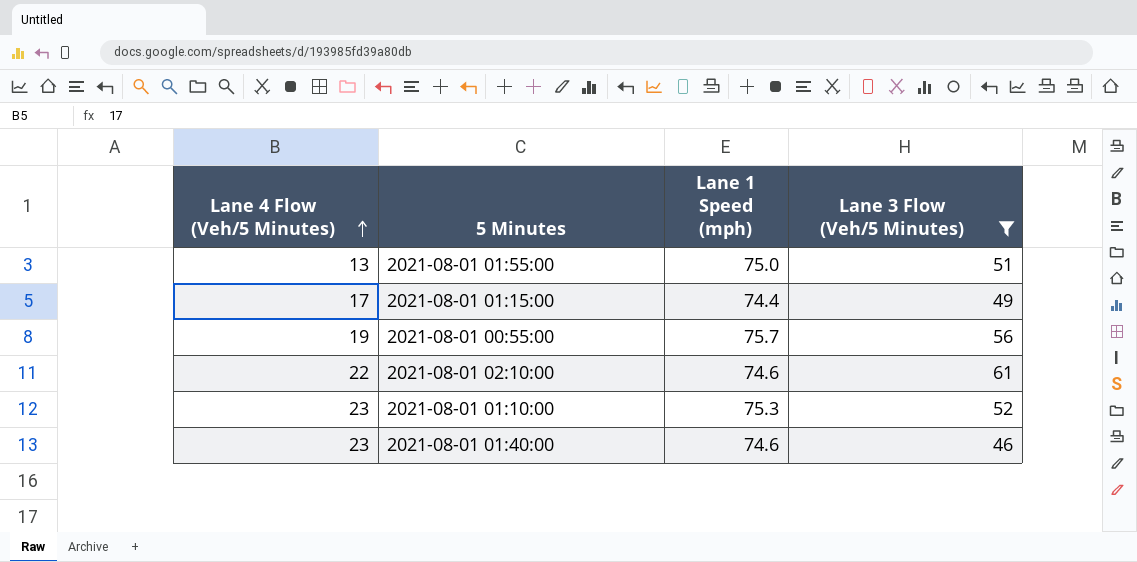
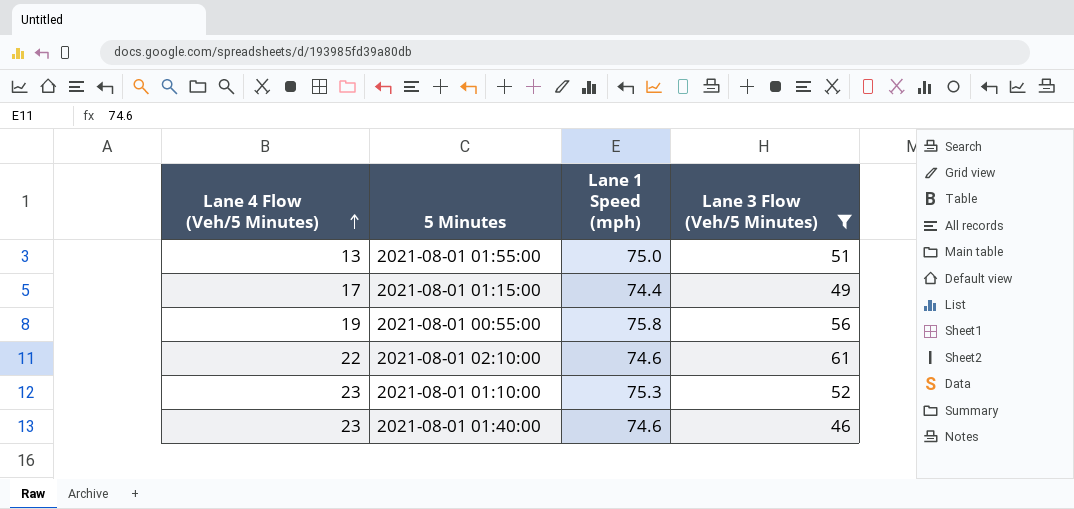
2021-08-01 00:55:00 | Lane 1 Speed (mph): 75.7 -> 75.8

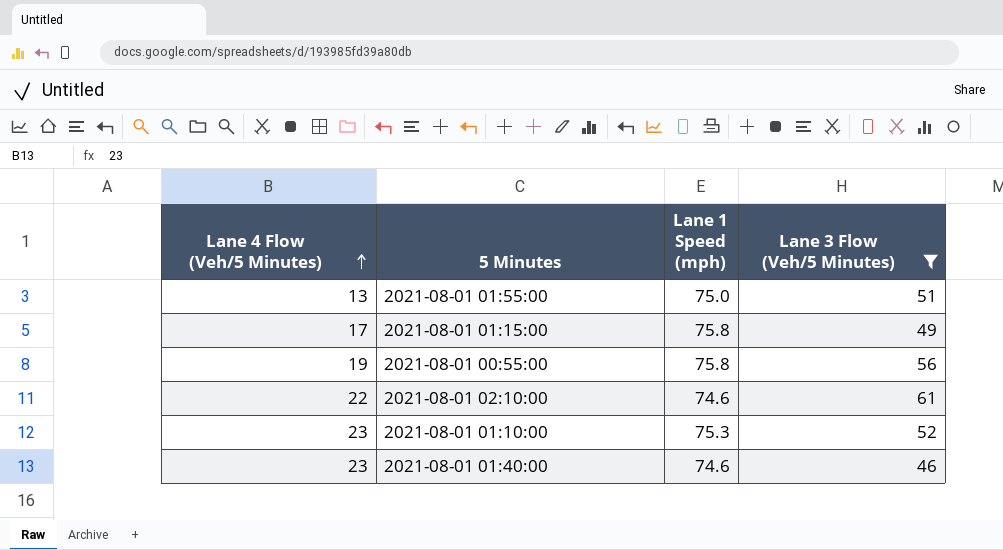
2021-08-01 01:15:00 | Lane 1 Speed (mph): 74.4 -> 75.8

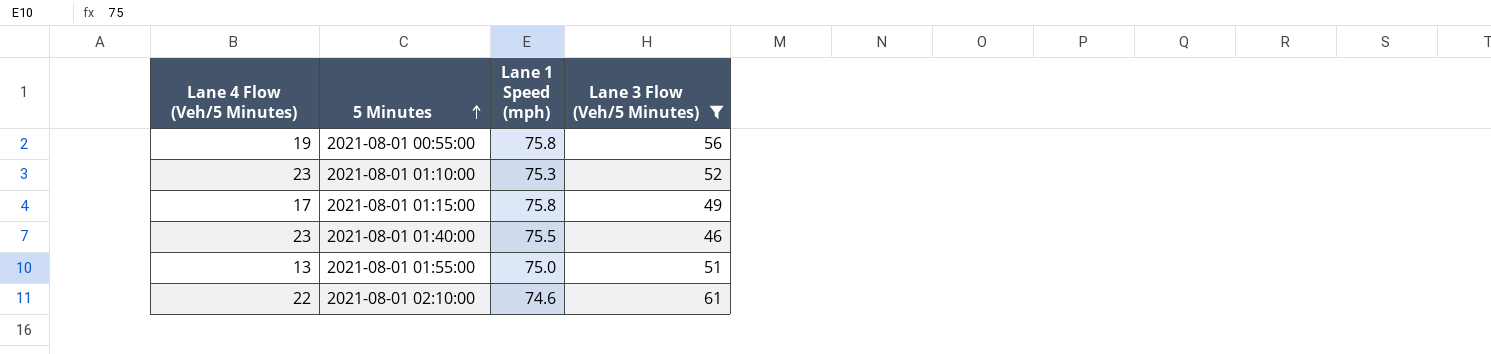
row order: Lane 4 Flow (Veh/5 Minutes) ascending -> 5 Minutes ascending
2021-08-01 01:40:00 | Lane 1 Speed (mph): 74.6 -> 75.5

